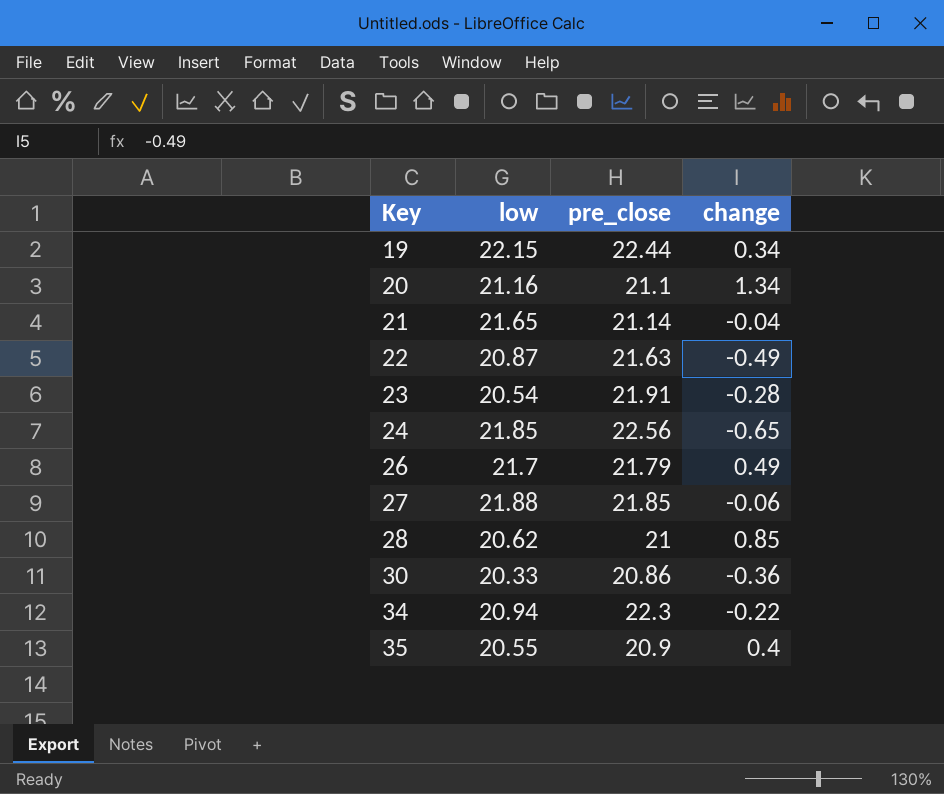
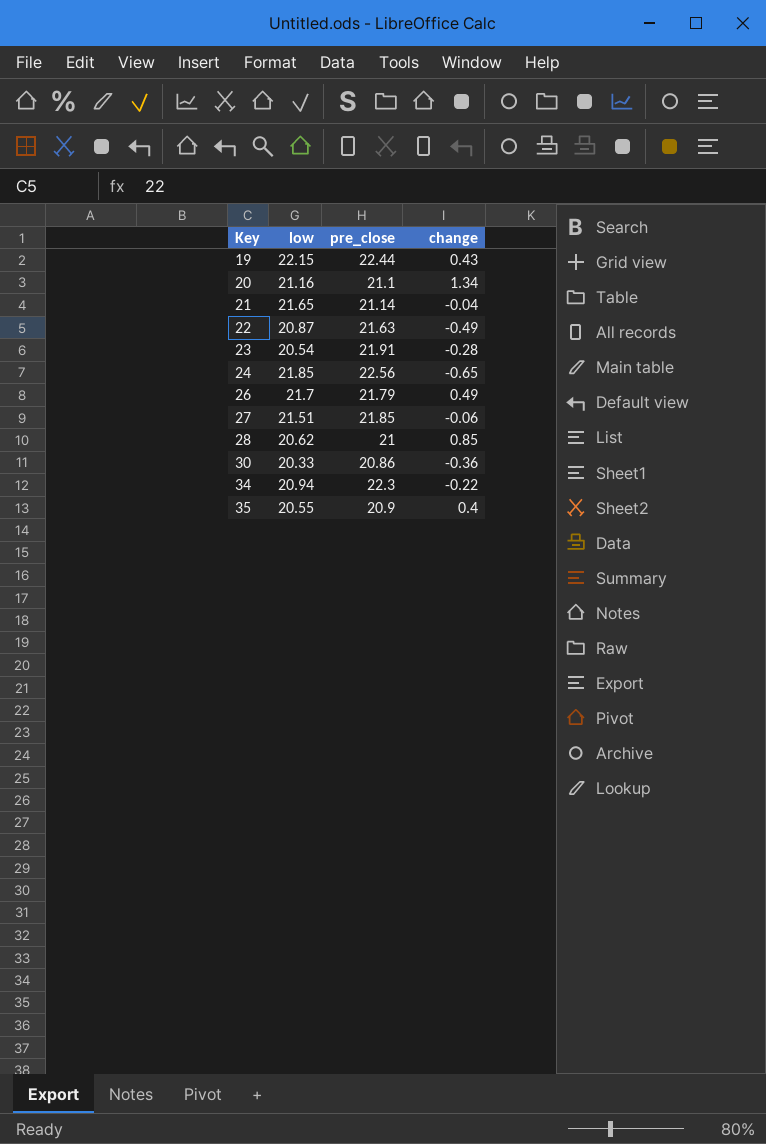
19 | change: 0.34 -> 0.43
27 | low: 21.88 -> 21.51

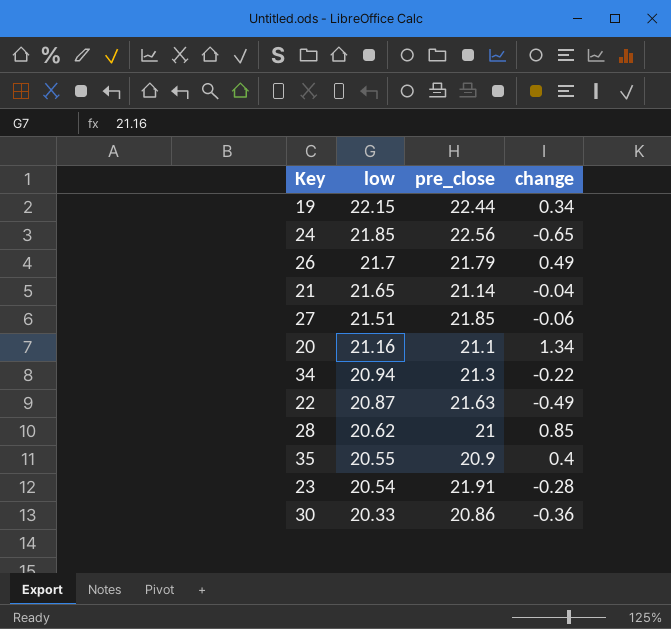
row order: Key ascending -> low descending
19 | change: 0.43 -> 0.34
34 | pre_close: 22.3 -> 21.3

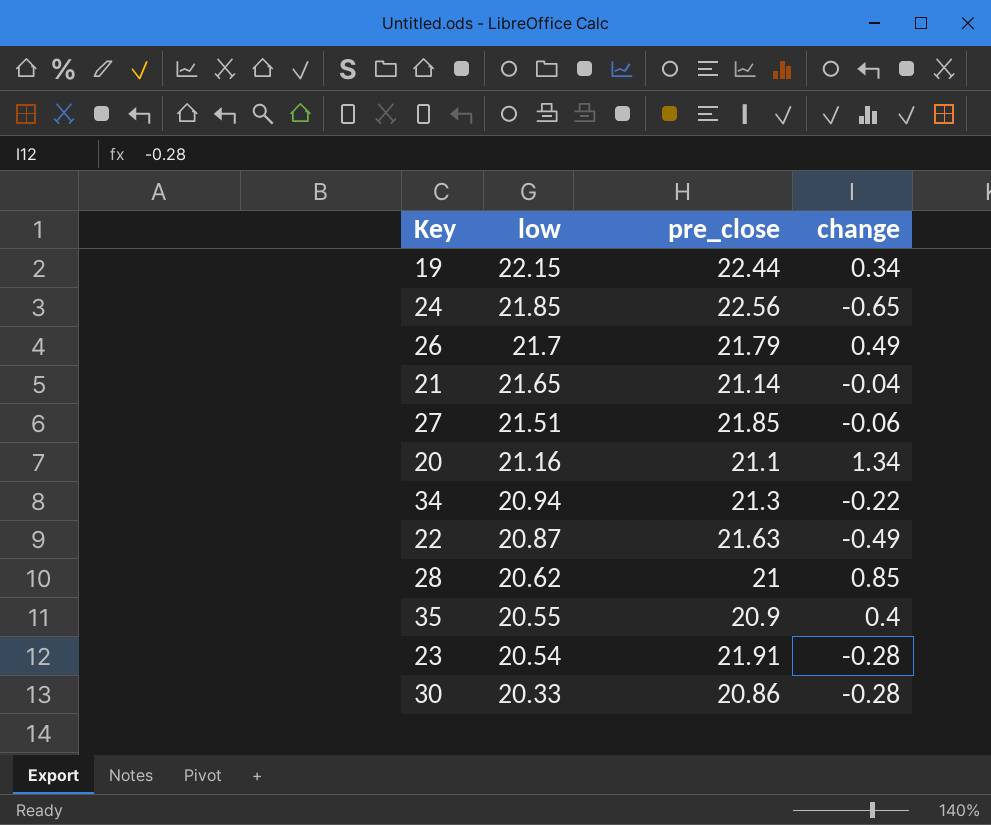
30 | change: -0.36 -> -0.28

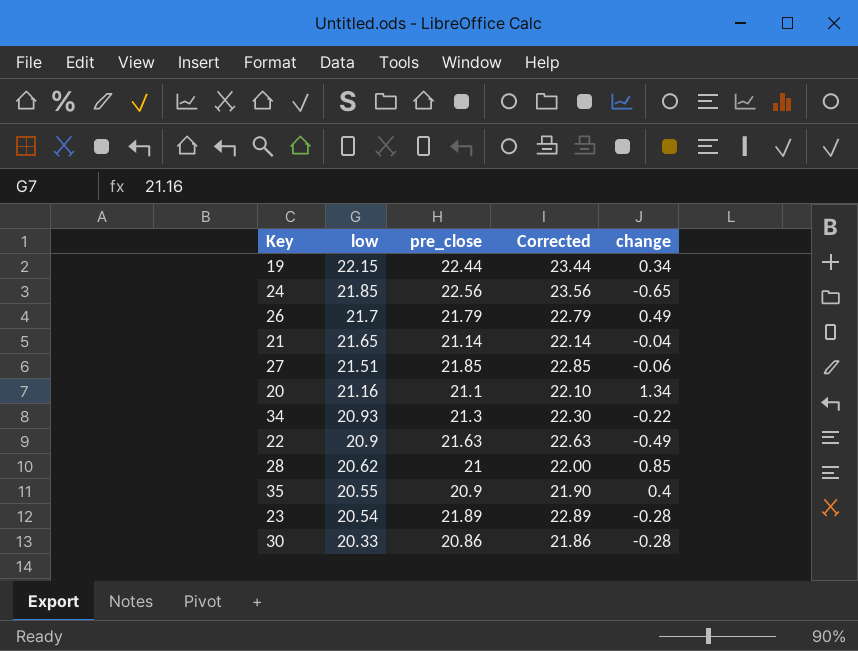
column Corrected | formula: none -> [pre_close] + 1
34 | low: 20.94 -> 20.93
22 | low: 20.87 -> 20.9
23 | pre_close: 21.91 -> 21.89

